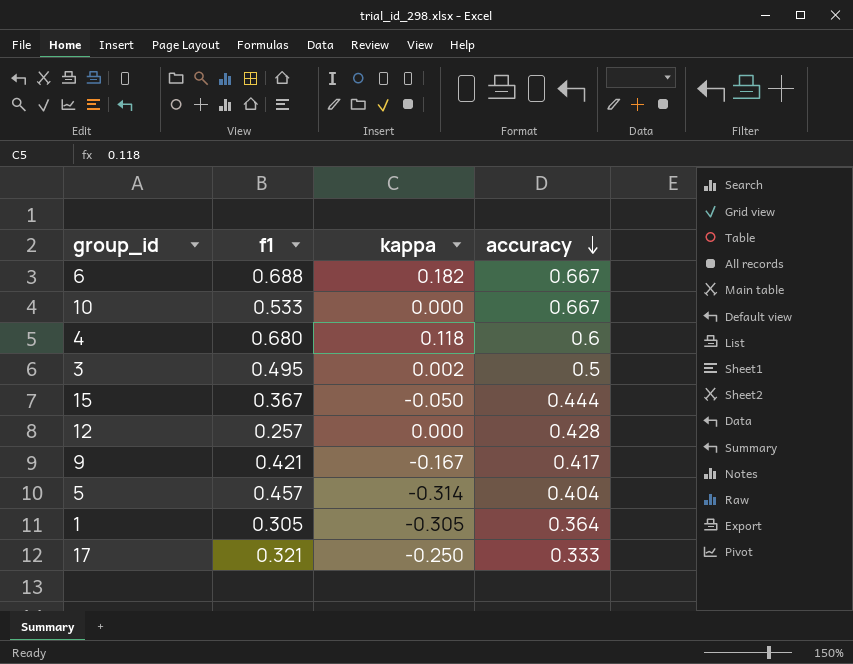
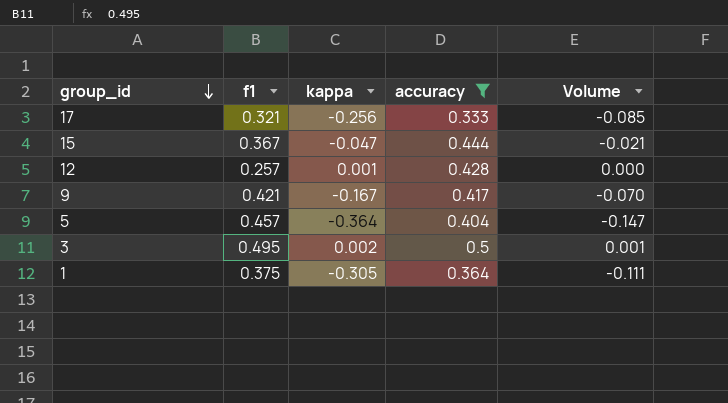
filter: none -> accuracy <= 0.5
row order: accuracy descending -> group_id descending
column Volume | formula: none -> [kappa] * [accuracy]
17 | kappa: -0.250 -> -0.256
15 | kappa: -0.050 -> -0.047
12 | kappa: 0.000 -> 0.001
5 | kappa: -0.314 -> -0.364
1 | f1: 0.305 -> 0.375

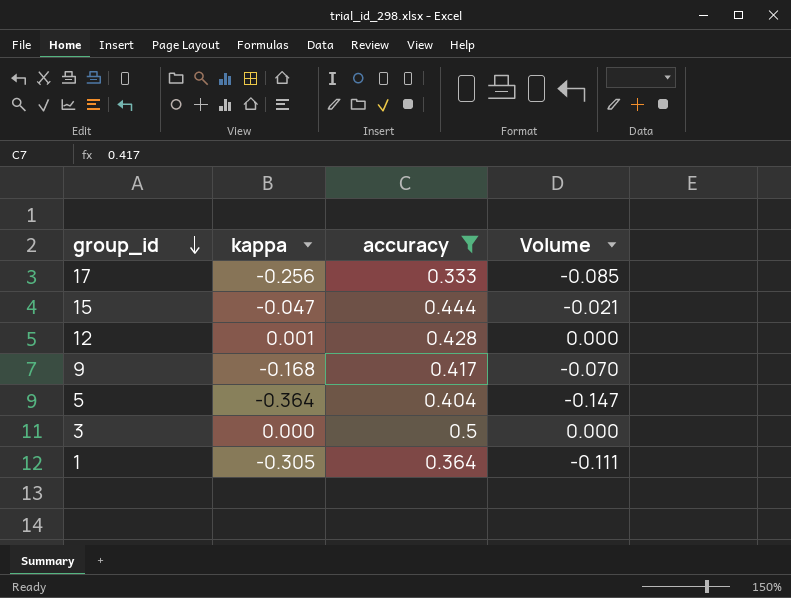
column f1 | position: 2 -> none
9 | kappa: -0.167 -> -0.168
3 | kappa: 0.002 -> 0.000
3 | Volume: 0.001 -> 0.000

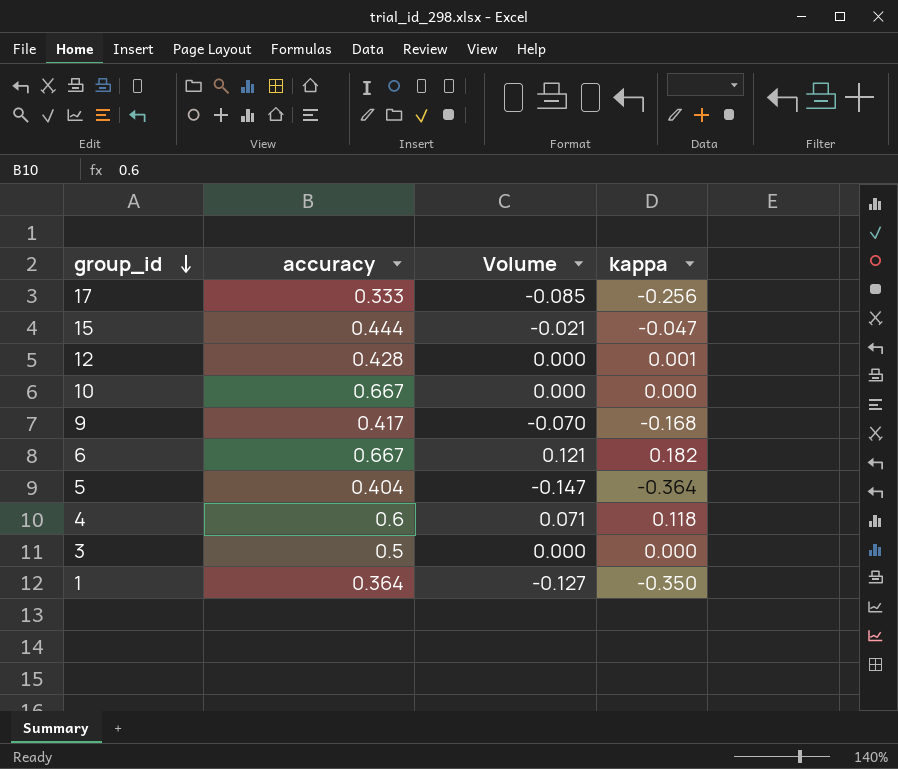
filter: accuracy <= 0.5 -> none
column kappa | position: 2 -> 4
1 | Volume: -0.111 -> -0.127
1 | kappa: -0.305 -> -0.350

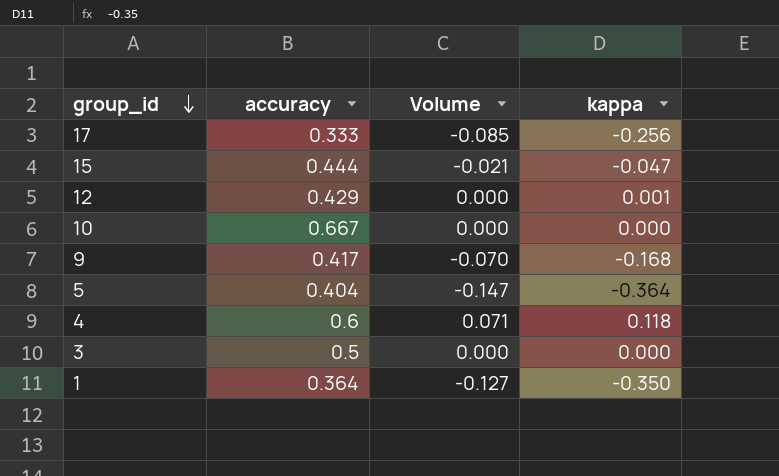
row 6: 0.667 | 0.121 | 0.182 -> none
12 | accuracy: 0.428 -> 0.429

